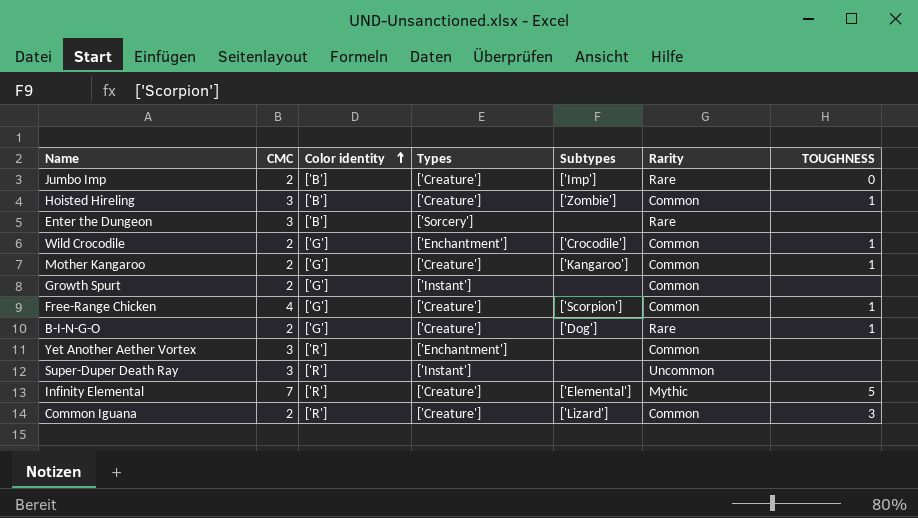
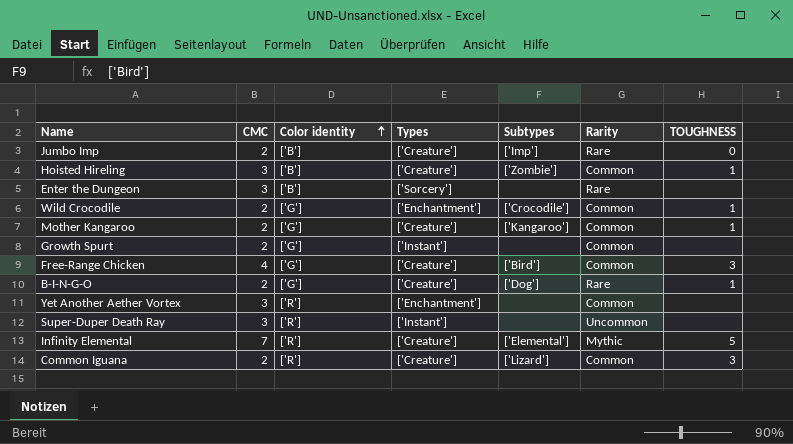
Free-Range Chicken | Subtypes: ['Scorpion'] -> ['Bird']
Free-Range Chicken | TOUGHNESS: 1 -> 3

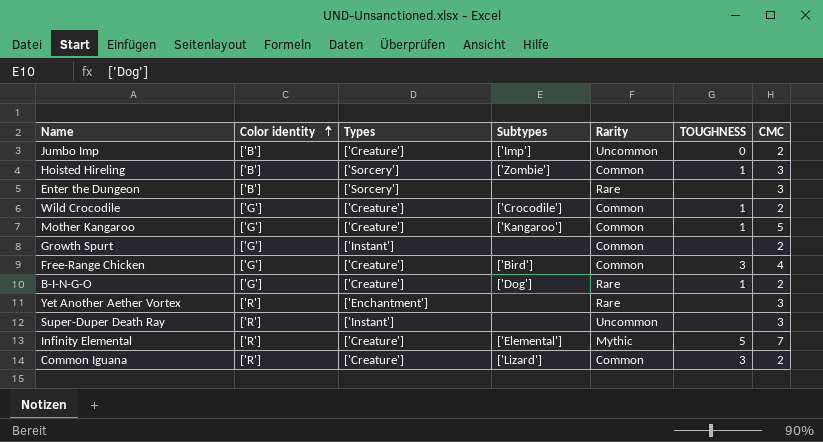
column CMC | position: 2 -> 7
Jumbo Imp | Rarity: Rare -> Uncommon
Hoisted Hireling | Types: ['Creature'] -> ['Sorcery']
Wild Crocodile | Types: ['Enchantment'] -> ['Creature']
Mother Kangaroo | CMC: 2 -> 5
Yet Another Aether Vortex | Rarity: Common -> Rare

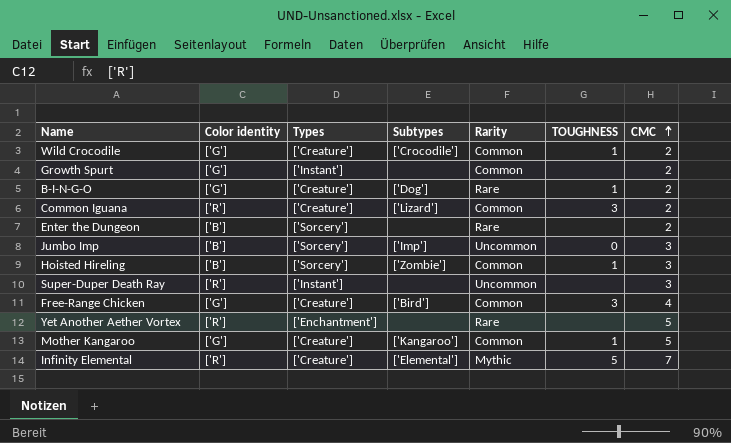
row order: Color identity ascending -> CMC ascending
Enter the Dungeon | CMC: 3 -> 2
Jumbo Imp | Types: ['Creature'] -> ['Sorcery']
Jumbo Imp | CMC: 2 -> 3
Yet Another Aether Vortex | CMC: 3 -> 5

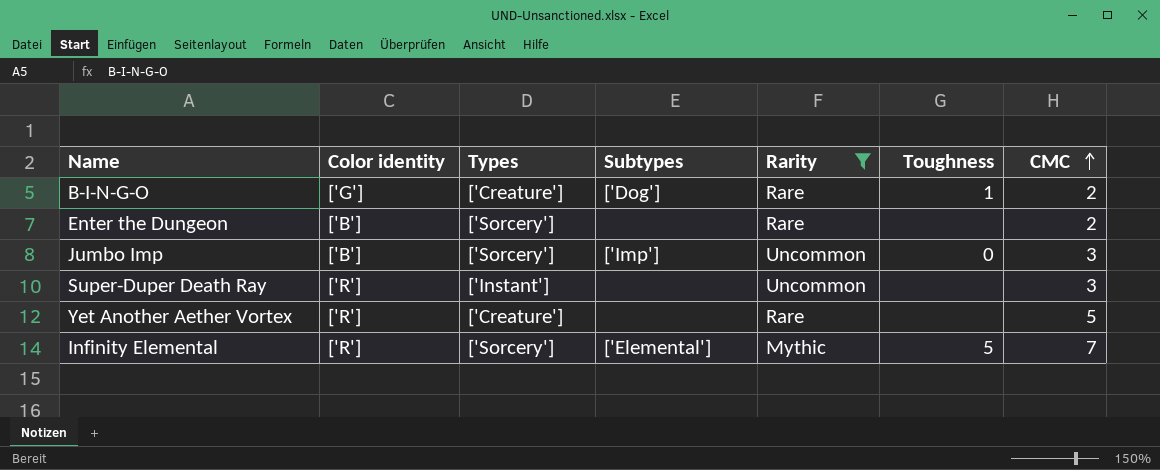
filter: none -> Rarity != Common
column name: TOUGHNESS -> Toughness
Yet Another Aether Vortex | Types: ['Enchantment'] -> ['Creature']
Infinity Elemental | Types: ['Creature'] -> ['Sorcery']

